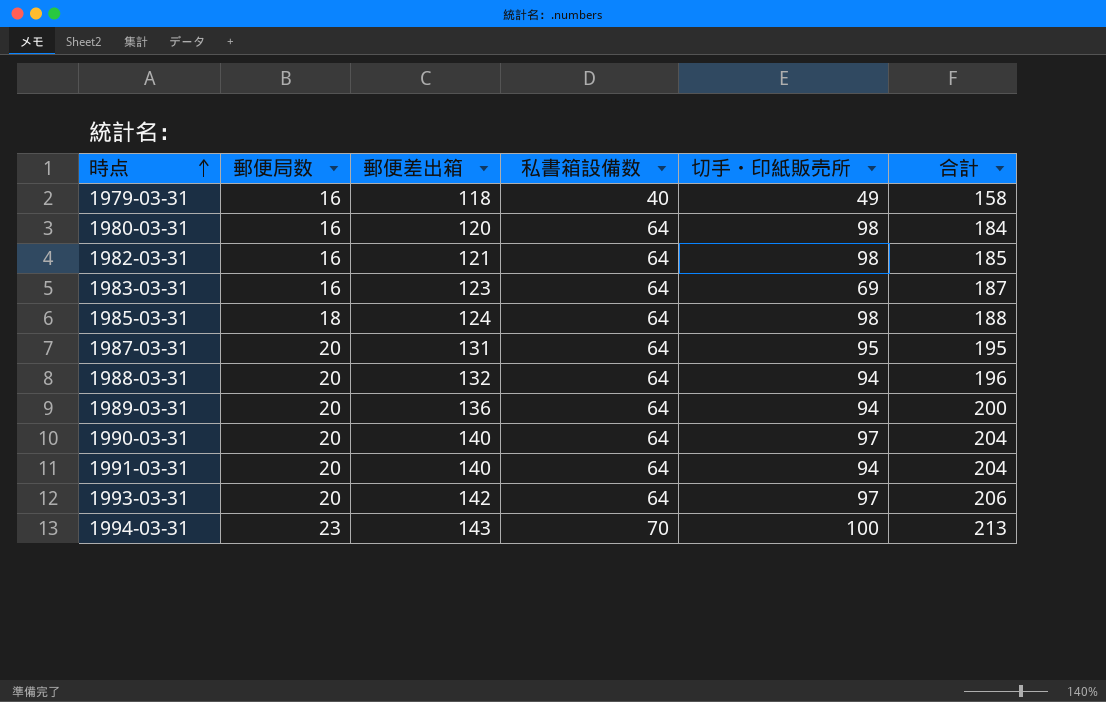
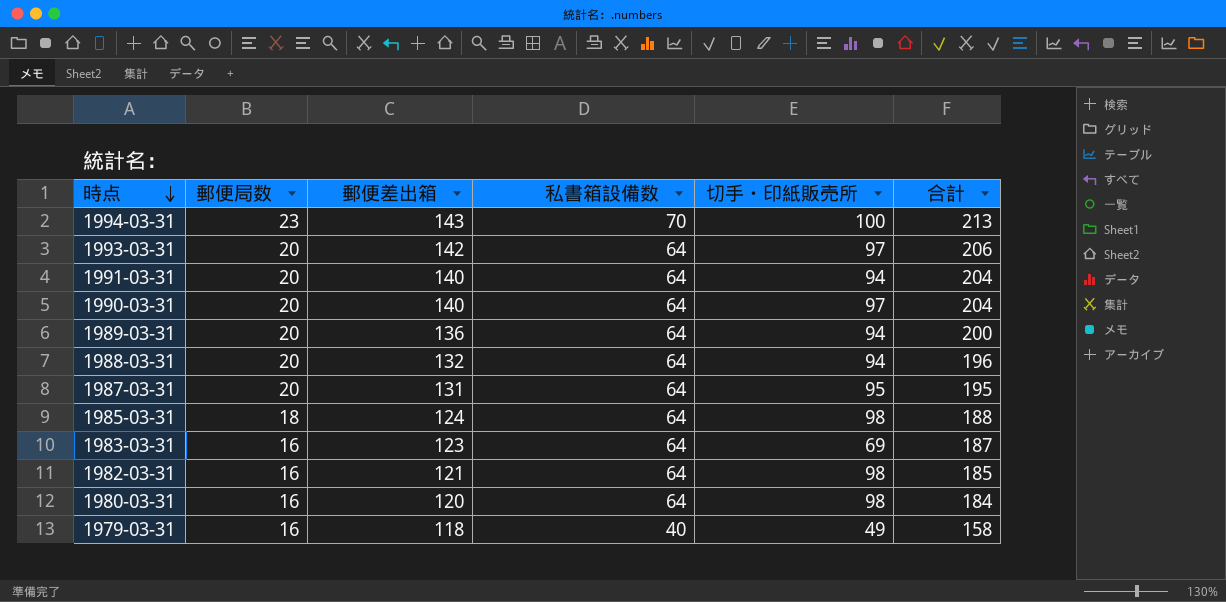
row order: 時点 ascending -> 時点 descending

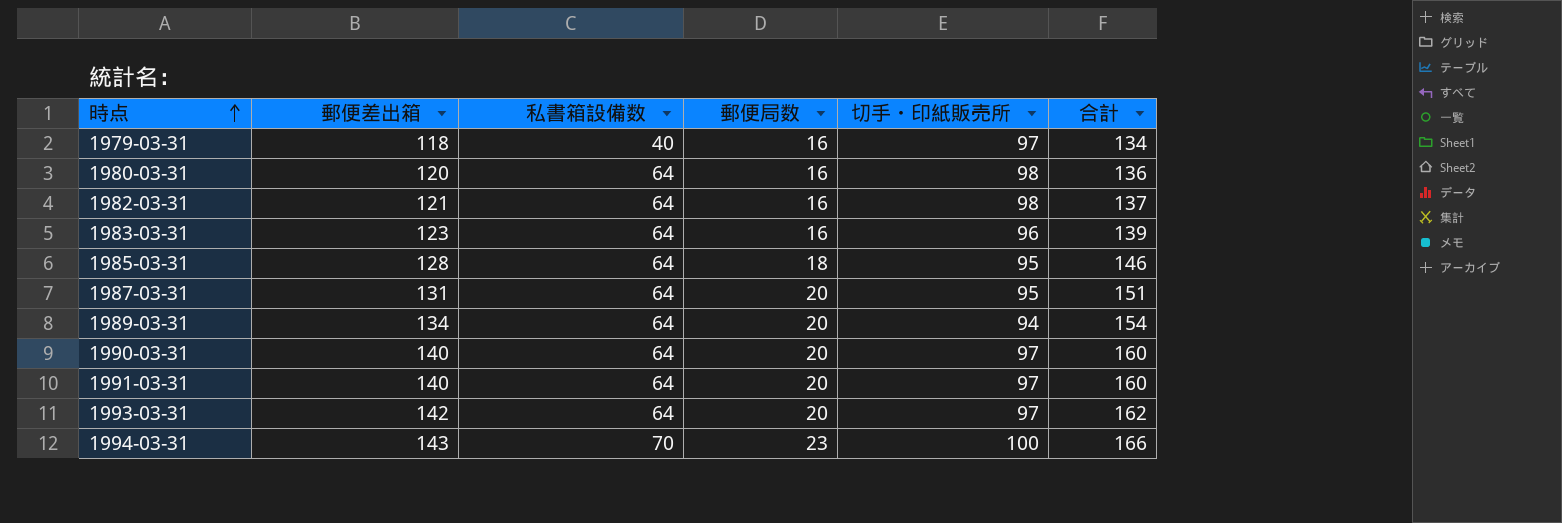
row order: 時点 descending -> 時点 ascending
column 郵便局数 | position: 2 -> 4
column 合計 | formula: [郵便差出箱] + [私書箱設備数] -> [郵便差出箱] + [郵便局数]
row 1988-03-31: 20 | 132 | 64 | 94 | 196 -> none
1979-03-31 | 切手・印紙販売所: 49 -> 97
1983-03-31 | 切手・印紙販売所: 69 -> 96
1985-03-31 | 郵便差出箱: 124 -> 128
1985-03-31 | 切手・印紙販売所: 98 -> 95
1989-03-31 | 郵便差出箱: 136 -> 134
1991-03-31 | 切手・印紙販売所: 94 -> 97

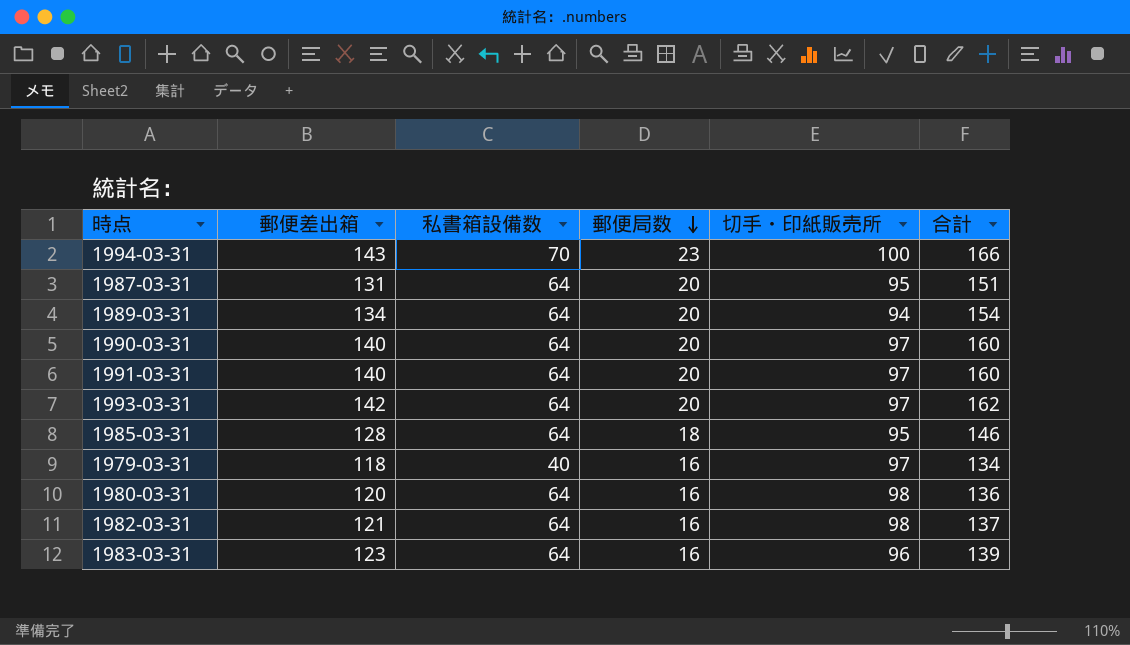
row order: 時点 ascending -> 郵便局数 descending

